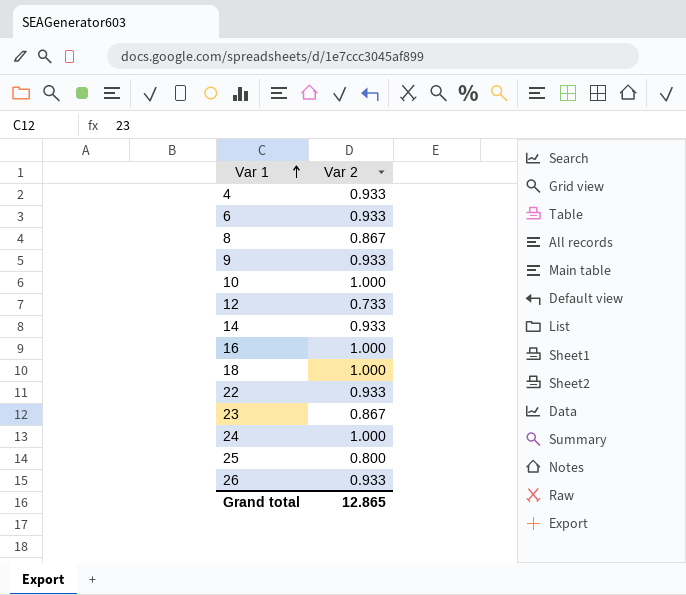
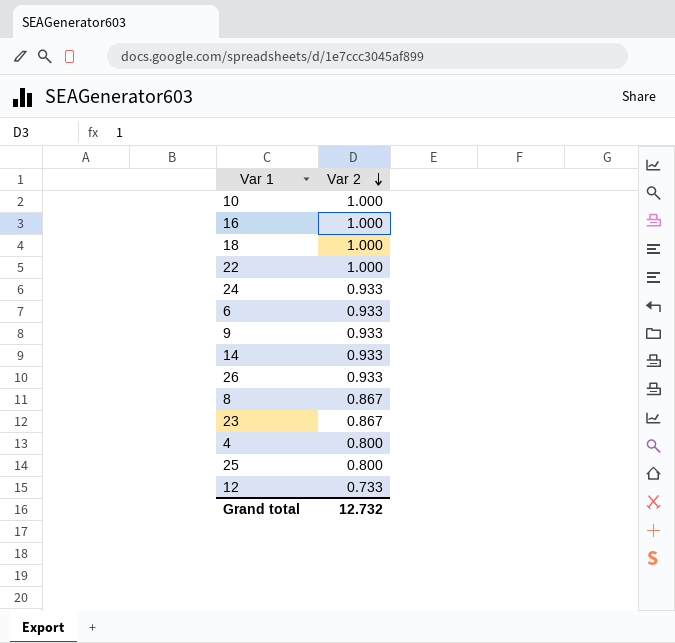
row order: Var 1 ascending -> Var 2 descending
22 | Var 2: 0.933 -> 1.000
24 | Var 2: 1.000 -> 0.933
4 | Var 2: 0.933 -> 0.800
Grand total | Var 2: 12.865 -> 12.732

